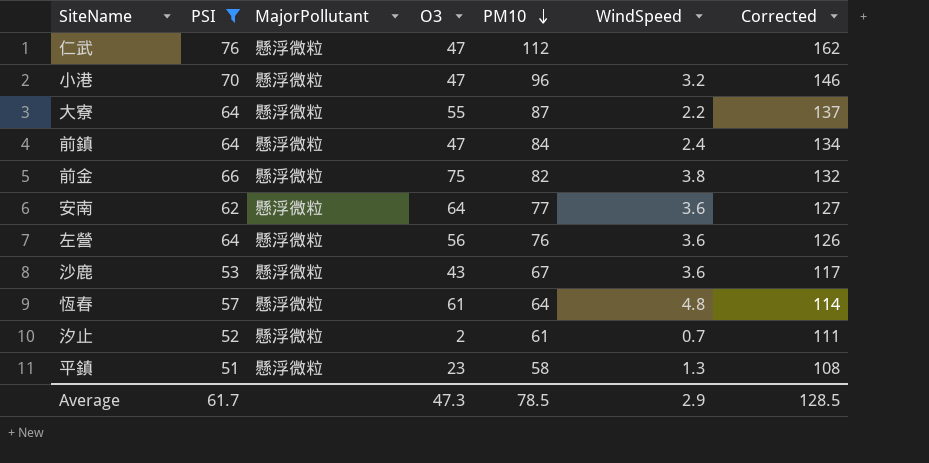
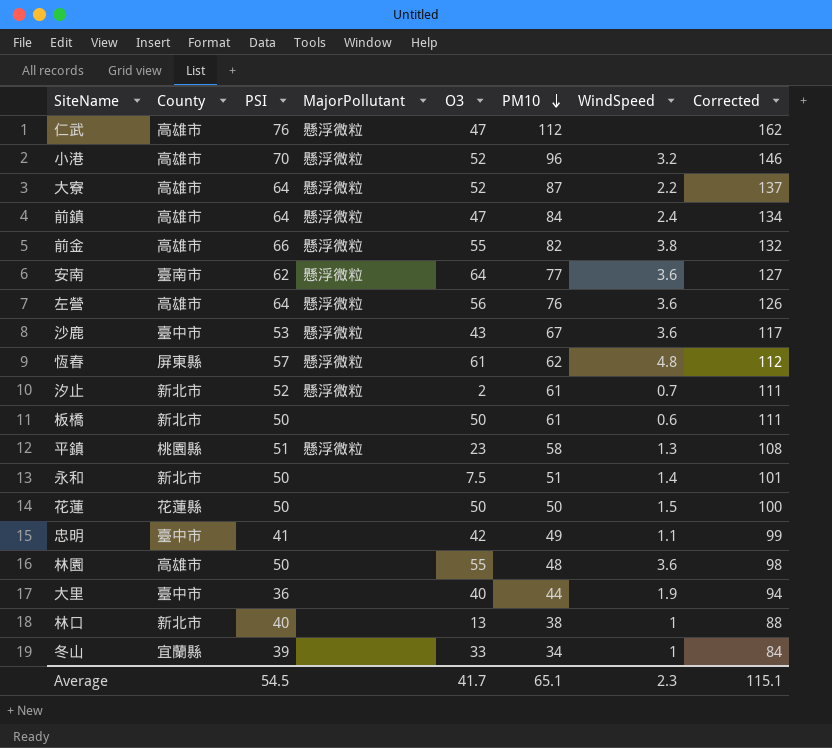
filter: PSI >= 51 -> none
column County | position: none -> 2
小港 | O3: 47 -> 52
大寮 | O3: 55 -> 52
前金 | O3: 75 -> 55
恆春 | PM10: 64 -> 62
恆春 | Corrected: 114 -> 112
Average | PSI: 61.7 -> 54.5
Average | O3: 47.3 -> 41.7
Average | PM10: 78.5 -> 65.1
Average | WindSpeed: 2.9 -> 2.3
Average | Corrected: 128.5 -> 115.1

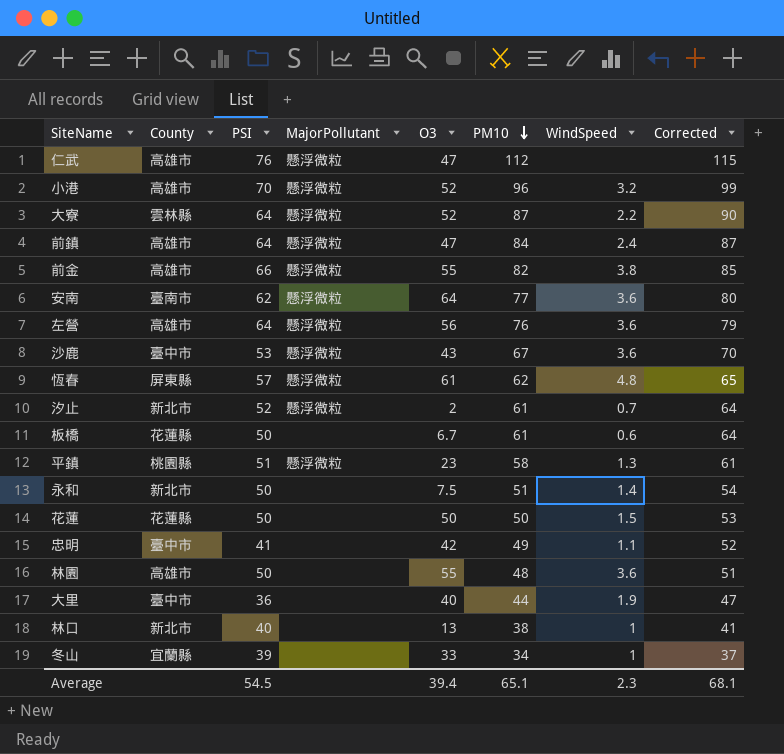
column Corrected | formula: [PM10] + 50 -> [PM10] + 3
大寮 | County: 高雄市 -> 雲林縣
板橋 | County: 新北市 -> 花蓮縣
板橋 | O3: 50 -> 6.7
Average | O3: 41.7 -> 39.4
Average | Corrected: 115.1 -> 68.1

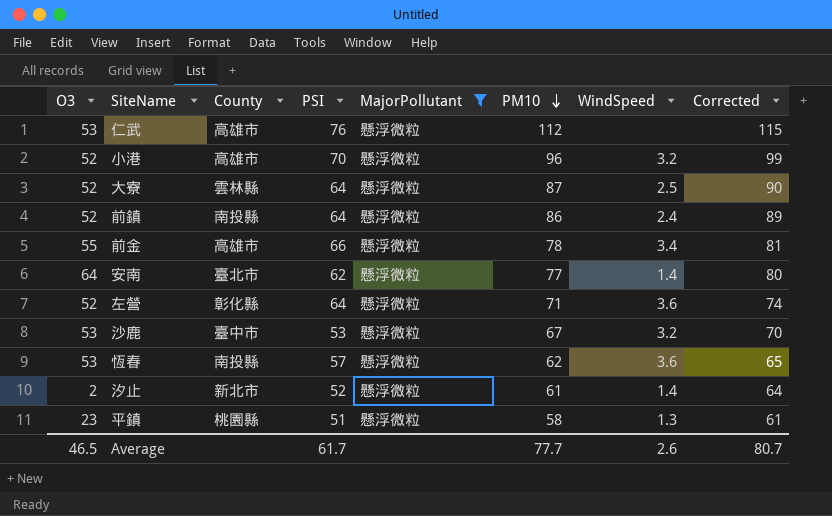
filter: none -> MajorPollutant = 懸浮微粒
column O3 | position: 5 -> 1
仁武 | O3: 47 -> 53
大寮 | WindSpeed: 2.2 -> 2.5
前鎮 | O3: 47 -> 52
前鎮 | County: 高雄市 -> 南投縣
前鎮 | PM10: 84 -> 86
前鎮 | Corrected: 87 -> 89
前金 | PM10: 82 -> 78
前金 | WindSpeed: 3.8 -> 3.4
前金 | Corrected: 85 -> 81
安南 | County: 臺南市 -> 臺北市
安南 | WindSpeed: 3.6 -> 1.4
左營 | O3: 56 -> 52
左營 | County: 高雄市 -> 彰化縣
左營 | PM10: 76 -> 71
左營 | Corrected: 79 -> 74
沙鹿 | O3: 43 -> 53
沙鹿 | WindSpeed: 3.6 -> 3.2
恆春 | O3: 61 -> 53
恆春 | County: 屏東縣 -> 南投縣
恆春 | WindSpeed: 4.8 -> 3.6
汐止 | WindSpeed: 0.7 -> 1.4
Average | O3: 39.4 -> 46.5
Average | PSI: 54.5 -> 61.7
Average | PM10: 65.1 -> 77.7
Average | WindSpeed: 2.3 -> 2.6
Average | Corrected: 68.1 -> 80.7

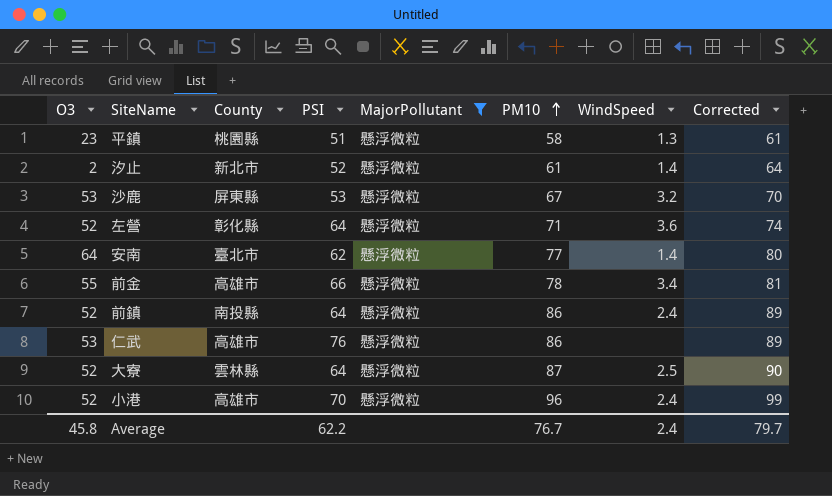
row order: PM10 descending -> PM10 ascending
row 恆春: 53 | 南投縣 | 57 | 懸浮微粒 | 62 | 3.6 | 65 -> none
沙鹿 | County: 臺中市 -> 屏東縣
仁武 | PM10: 112 -> 86
仁武 | Corrected: 115 -> 89
小港 | WindSpeed: 3.2 -> 2.4
Average | O3: 46.5 -> 45.8
Average | PSI: 61.7 -> 62.2
Average | PM10: 77.7 -> 76.7
Average | WindSpeed: 2.6 -> 2.4
Average | Corrected: 80.7 -> 79.7

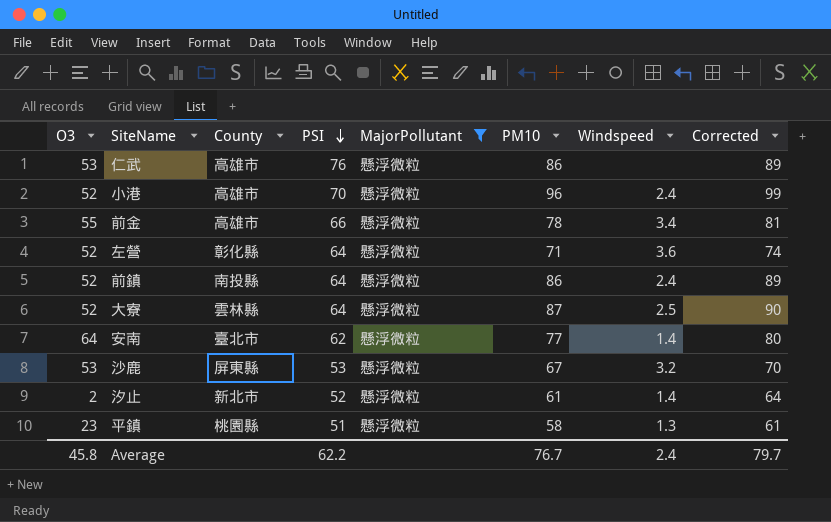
row order: PM10 ascending -> PSI descending
column name: WindSpeed -> Windspeed

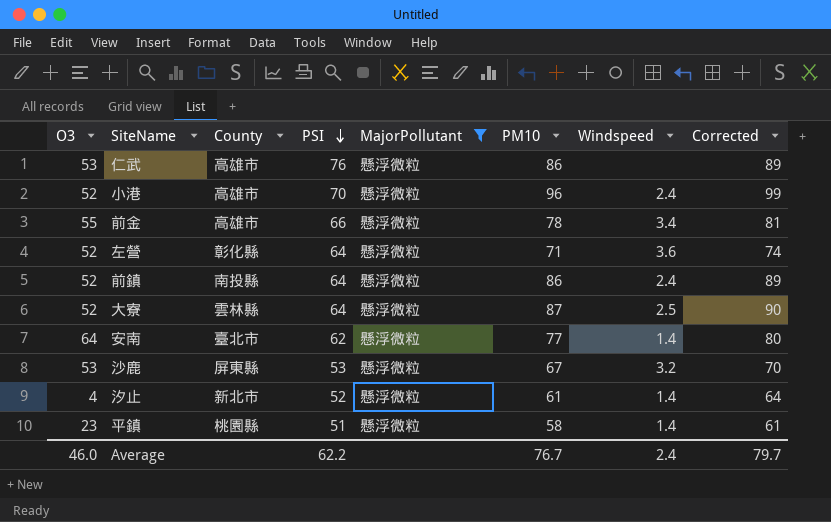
汐止 | O3: 2 -> 4
平鎮 | Windspeed: 1.3 -> 1.4
Average | O3: 45.8 -> 46.0

